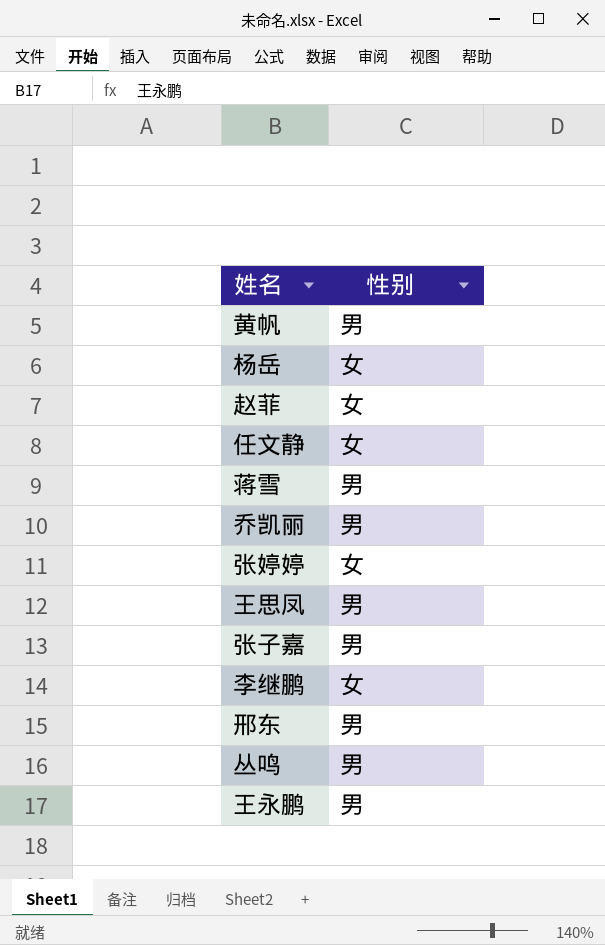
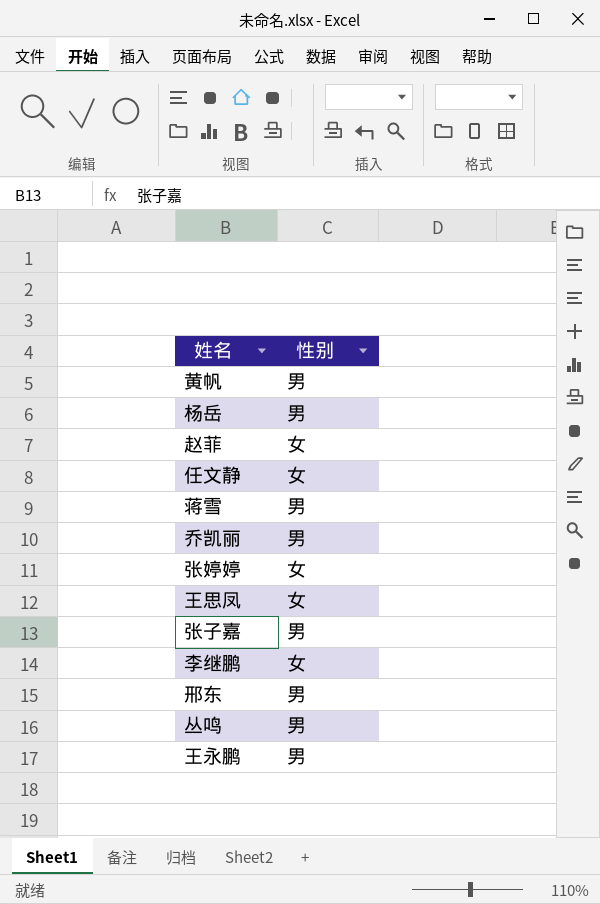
杨岳 | 性别: 女 -> 男
王思凤 | 性别: 男 -> 女

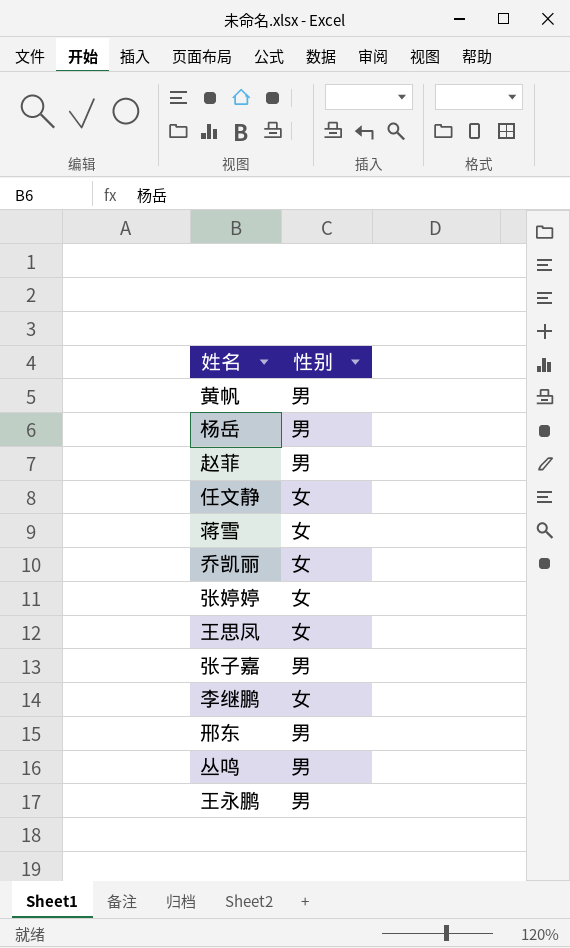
赵菲 | 性别: 女 -> 男
蒋雪 | 性别: 男 -> 女
乔凯丽 | 性别: 男 -> 女

